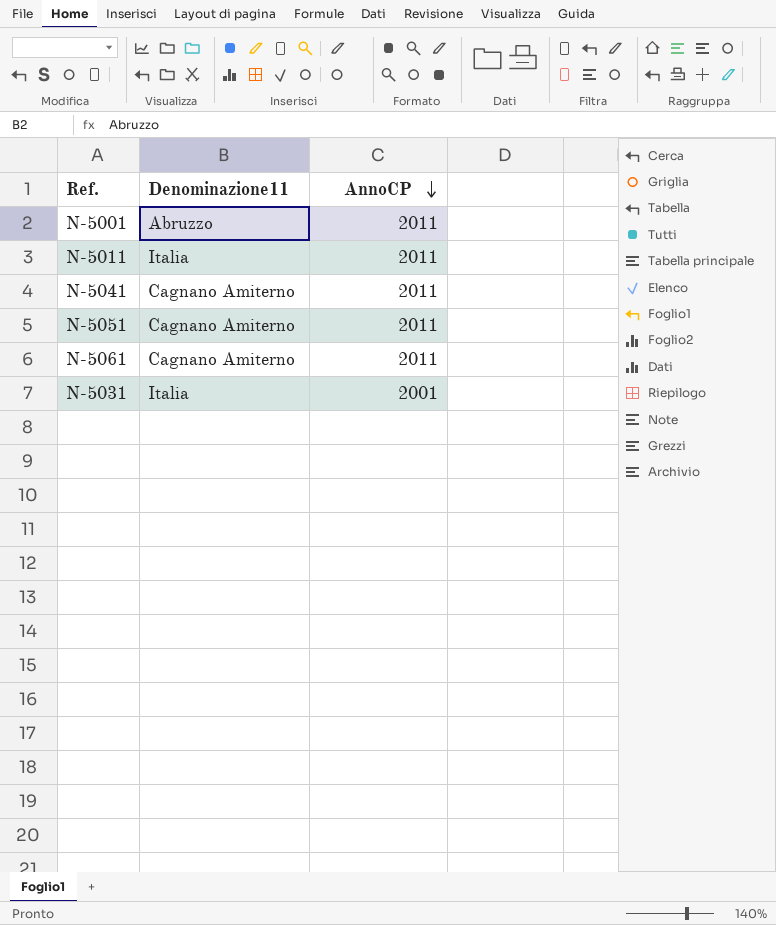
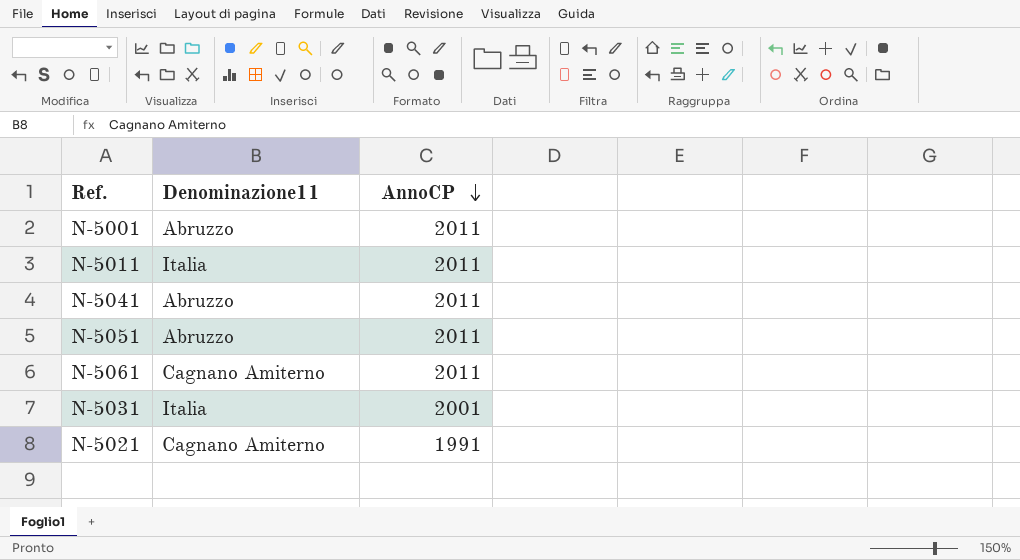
N-5041 | Denominazione11: Cagnano Amiterno -> Abruzzo
N-5051 | Denominazione11: Cagnano Amiterno -> Abruzzo
row N-5021: none -> Cagnano Amiterno | 1991

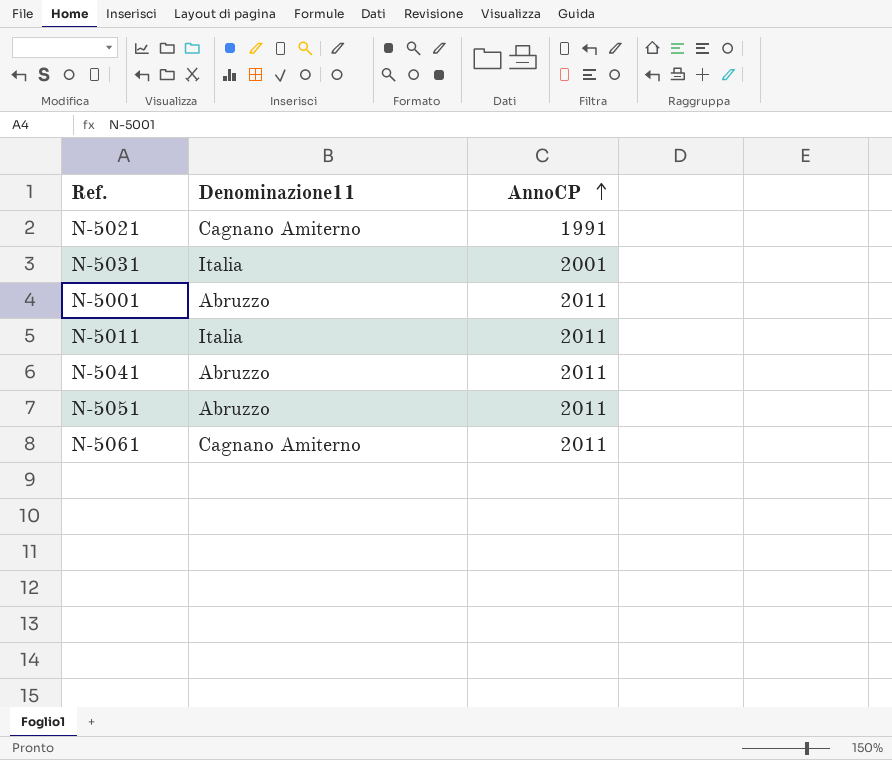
row order: AnnoCP descending -> AnnoCP ascending

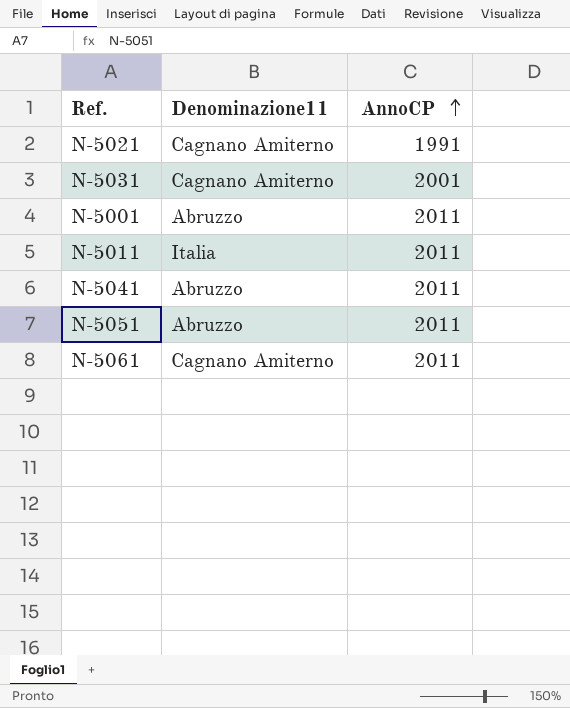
N-5031 | Denominazione11: Italia -> Cagnano Amiterno

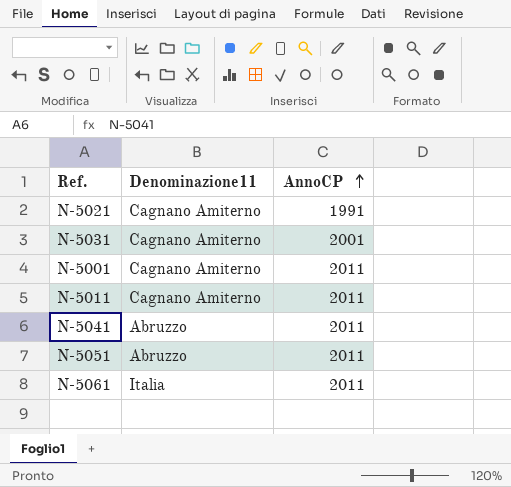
N-5001 | Denominazione11: Abruzzo -> Cagnano Amiterno
N-5011 | Denominazione11: Italia -> Cagnano Amiterno
N-5061 | Denominazione11: Cagnano Amiterno -> Italia

